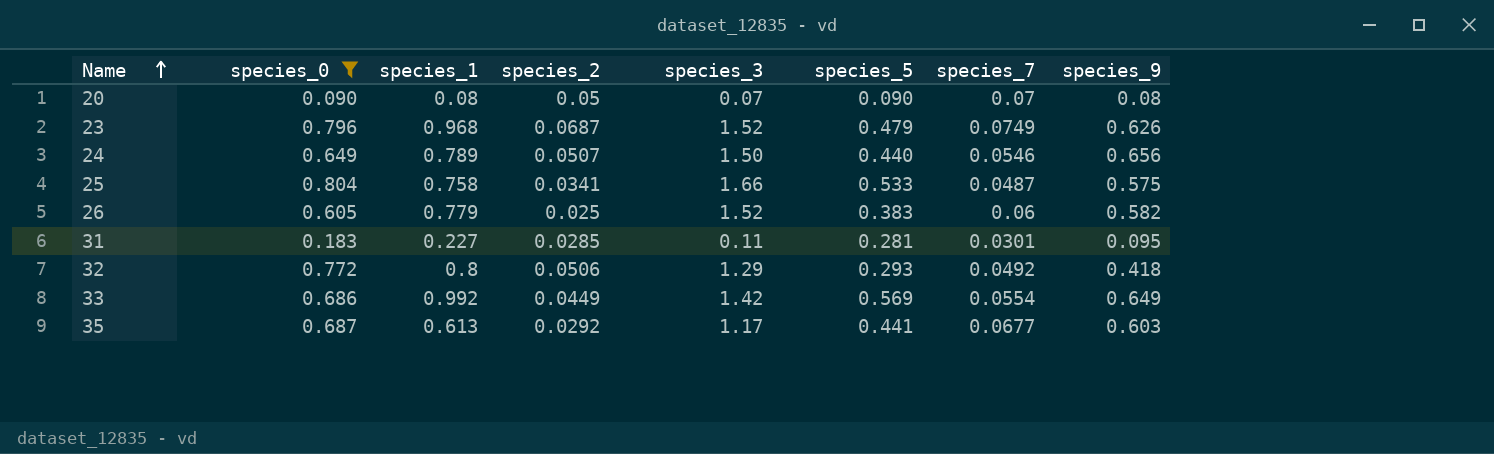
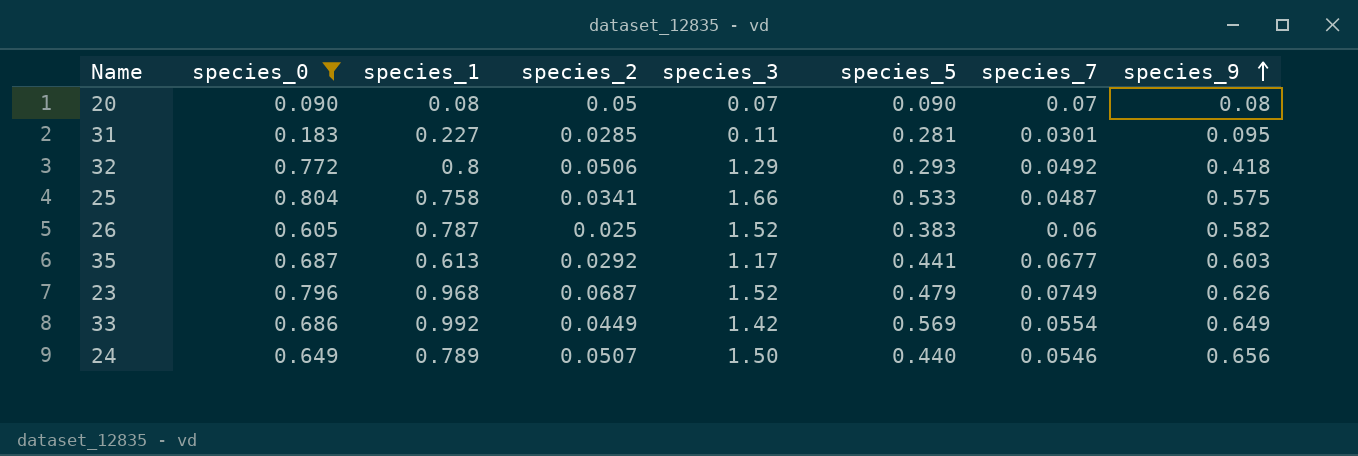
row order: Name ascending -> species_9 ascending
26 | species_1: 0.779 -> 0.787

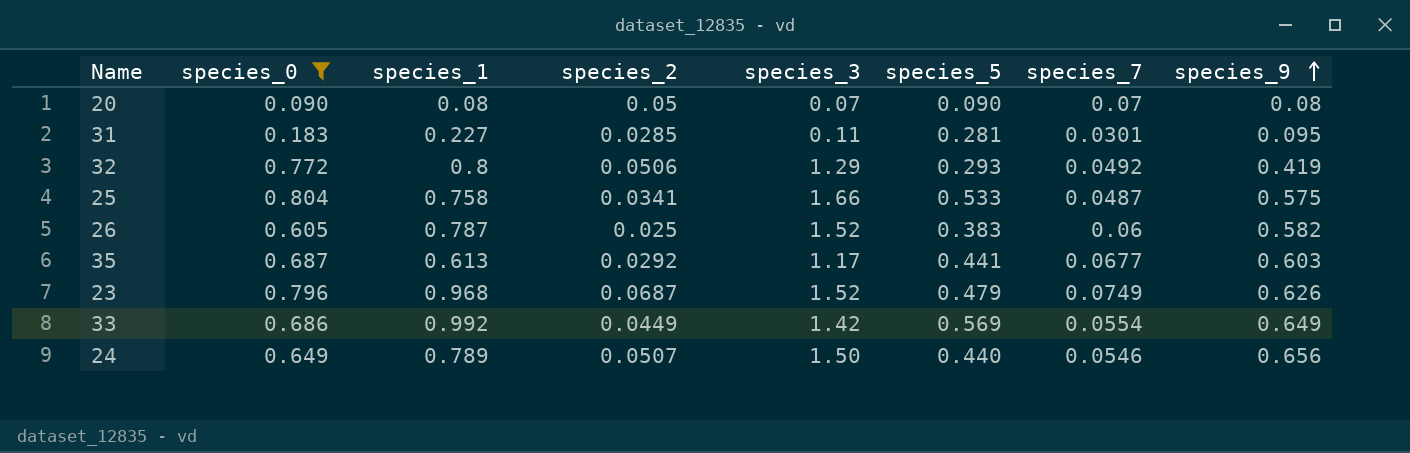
32 | species_9: 0.418 -> 0.419

